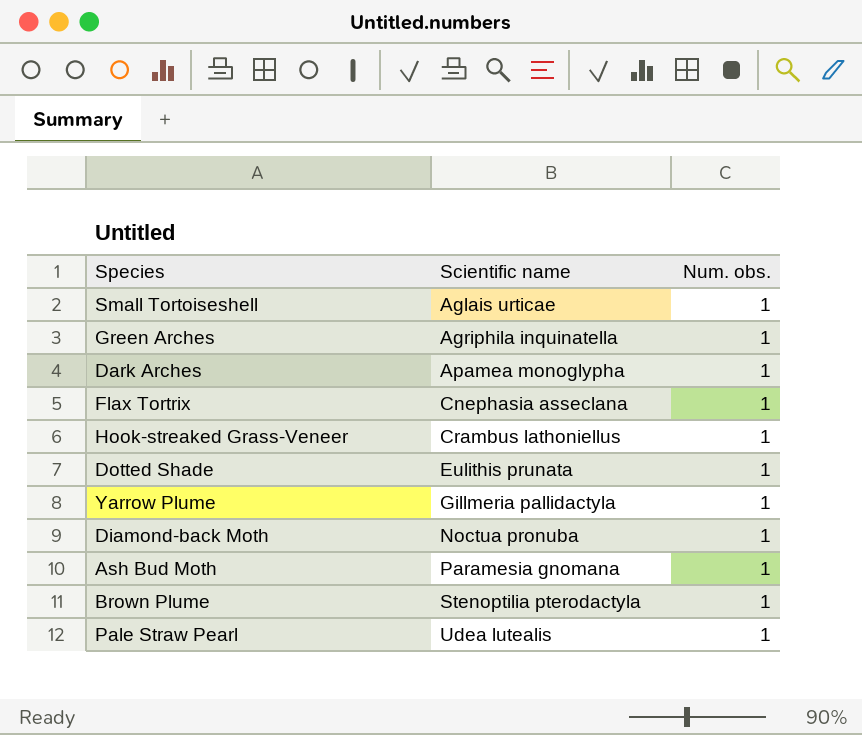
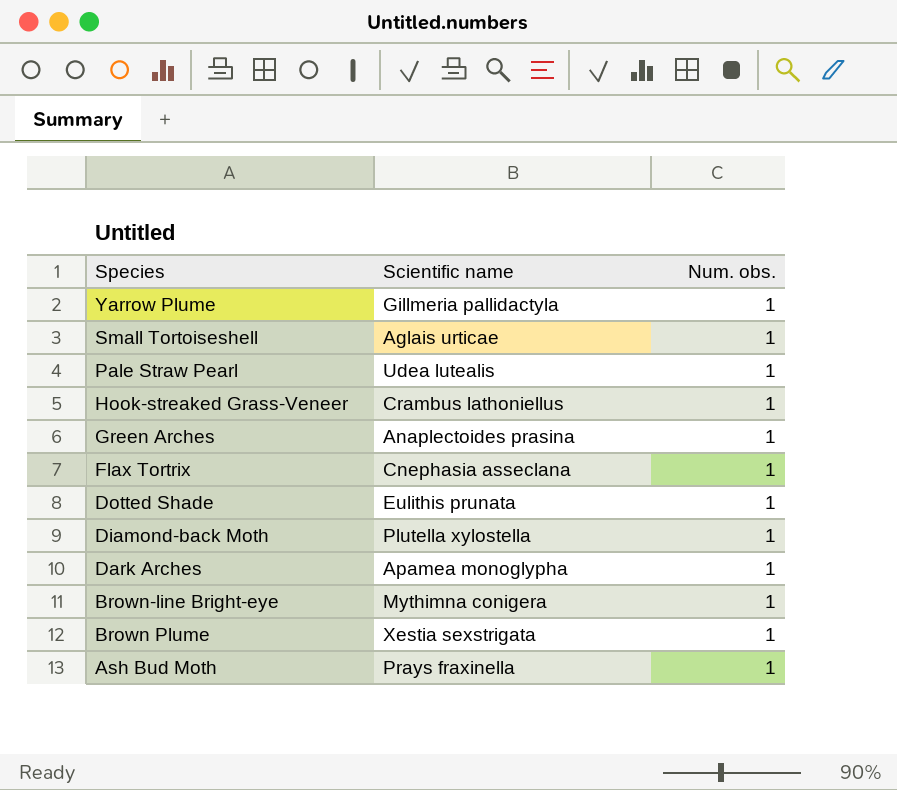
row order: Scientific name ascending -> Species descending
Green Arches | Scientific name: Agriphila inquinatella -> Anaplectoides prasina
Diamond-back Moth | Scientific name: Noctua pronuba -> Plutella xylostella
row Brown-line Bright-eye: none -> Mythimna conigera | 1
Brown Plume | Scientific name: Stenoptilia pterodactyla -> Xestia sexstrigata
Ash Bud Moth | Scientific name: Paramesia gnomana -> Prays fraxinella

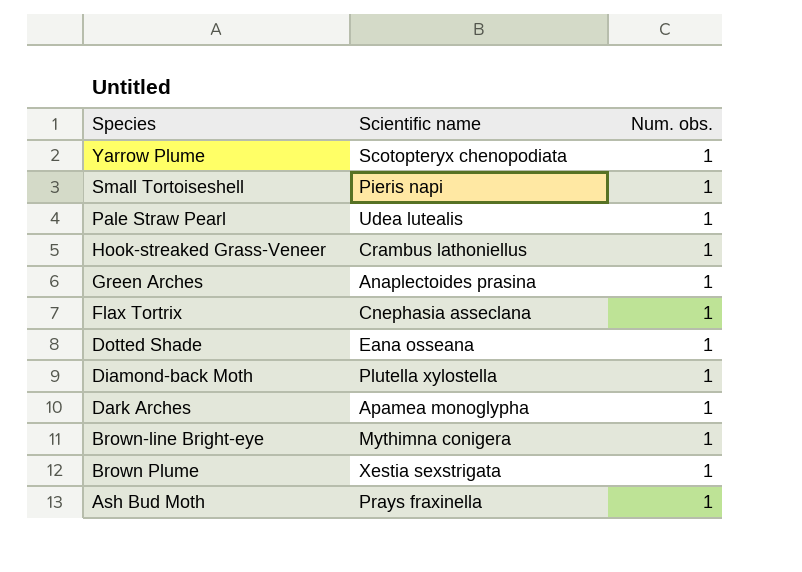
Yarrow Plume | Scientific name: Gillmeria pallidactyla -> Scotopteryx chenopodiata
Small Tortoiseshell | Scientific name: Aglais urticae -> Pieris napi
Dotted Shade | Scientific name: Eulithis prunata -> Eana osseana

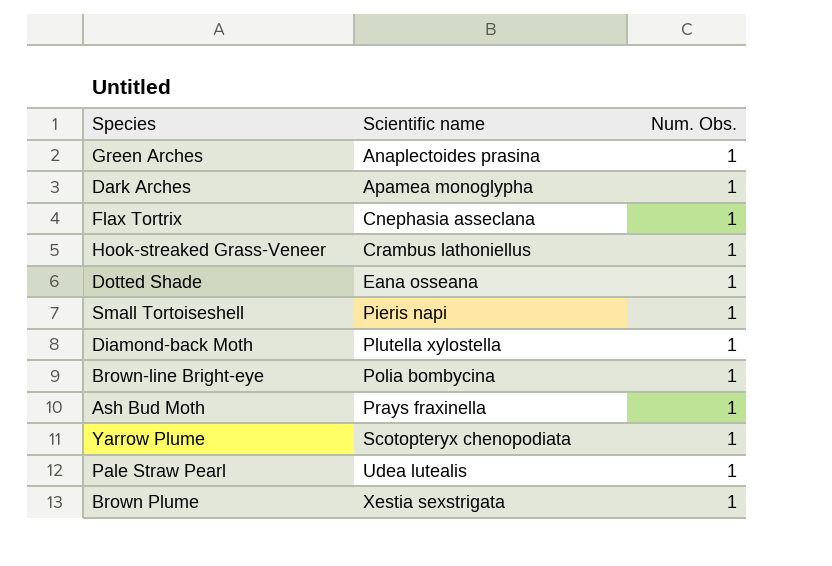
row order: Species descending -> Scientific name ascending
column name: Num. obs. -> Num. Obs.
Brown-line Bright-eye | Scientific name: Mythimna conigera -> Polia bombycina

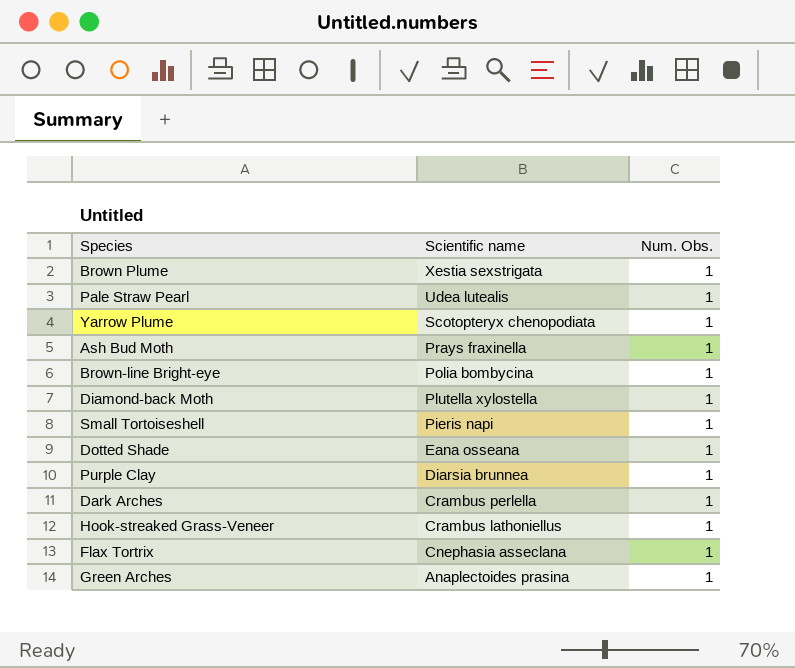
row order: Scientific name ascending -> Scientific name descending
row Purple Clay: none -> Diarsia brunnea | 1
Dark Arches | Scientific name: Apamea monoglypha -> Crambus perlella

